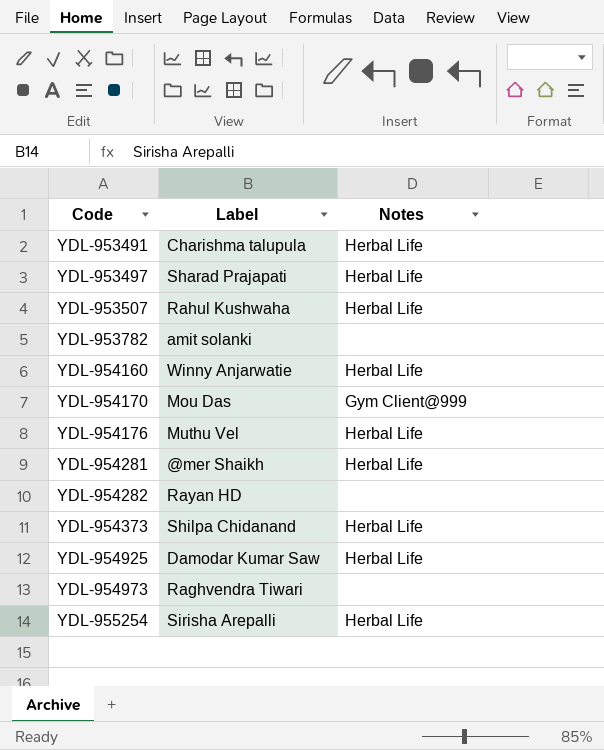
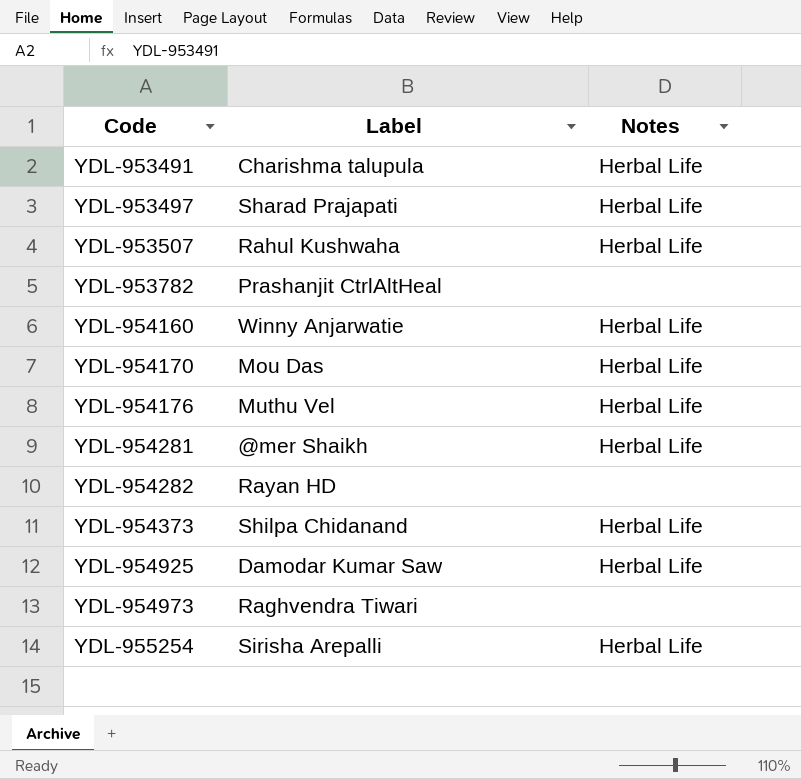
YDL-953782 | Label: amit solanki -> Prashanjit CtrlAltHeal
YDL-954170 | Notes: Gym Client@999 -> Herbal Life

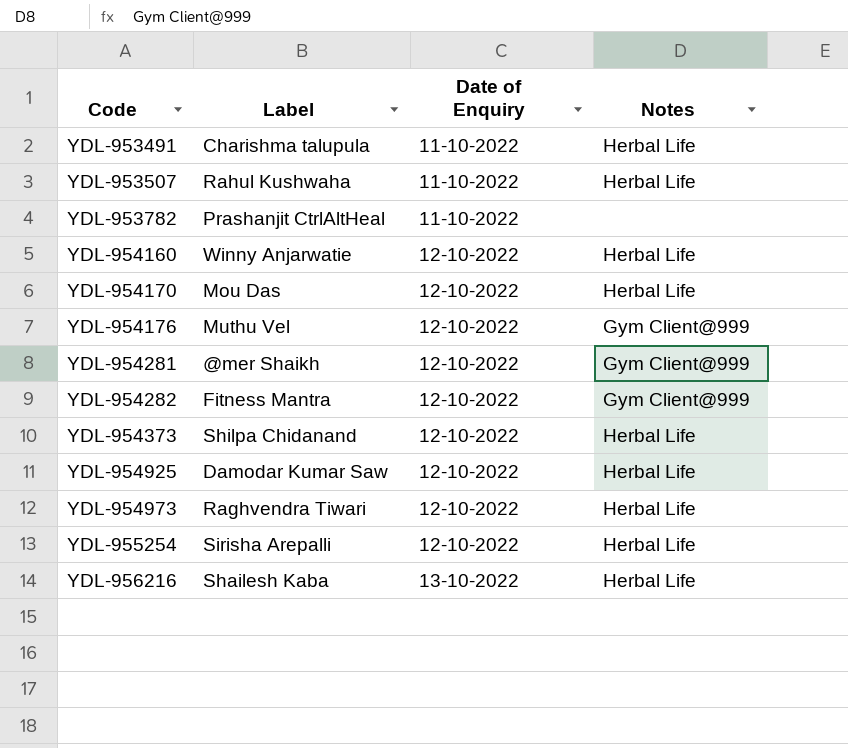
column Date of Enquiry | position: none -> 3
row YDL-953497: Sharad Prajapati | Herbal Life -> none
YDL-954176 | Notes: Herbal Life -> Gym Client@999
YDL-954281 | Notes: Herbal Life -> Gym Client@999
YDL-954282 | Label: Rayan HD -> Fitness Mantra
YDL-954282 | Notes: none -> Gym Client@999
YDL-954973 | Notes: none -> Herbal Life
row YDL-956216: none -> Shailesh Kaba | 13-10-2022 | Herbal Life

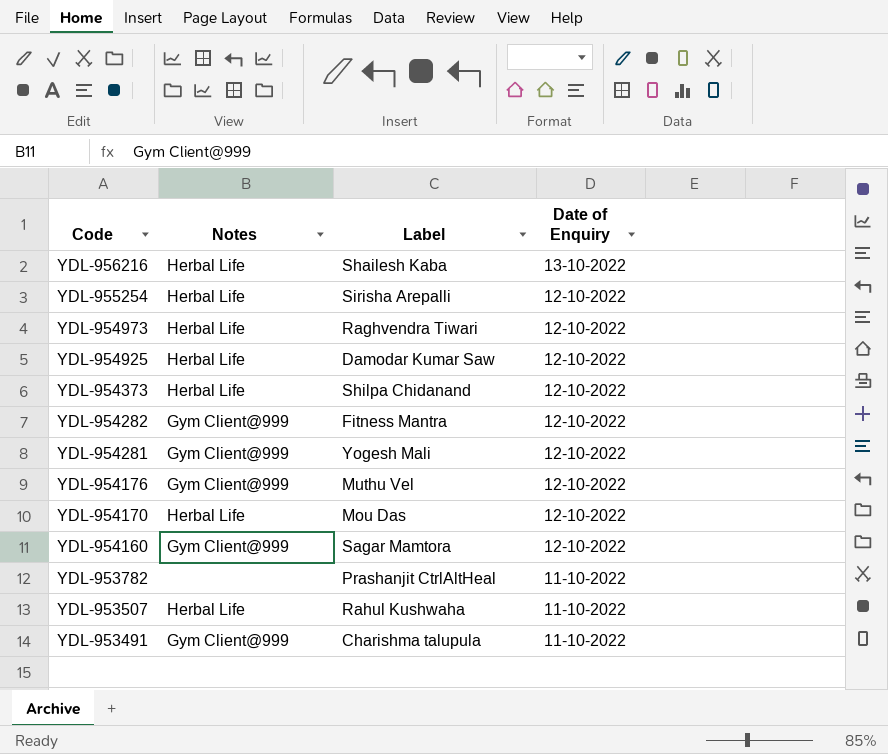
row order: Code ascending -> Code descending
column Notes | position: 4 -> 2
YDL-954281 | Label: @mer Shaikh -> Yogesh Mali
YDL-954160 | Notes: Herbal Life -> Gym Client@999
YDL-954160 | Label: Winny Anjarwatie -> Sagar Mamtora
YDL-953491 | Notes: Herbal Life -> Gym Client@999

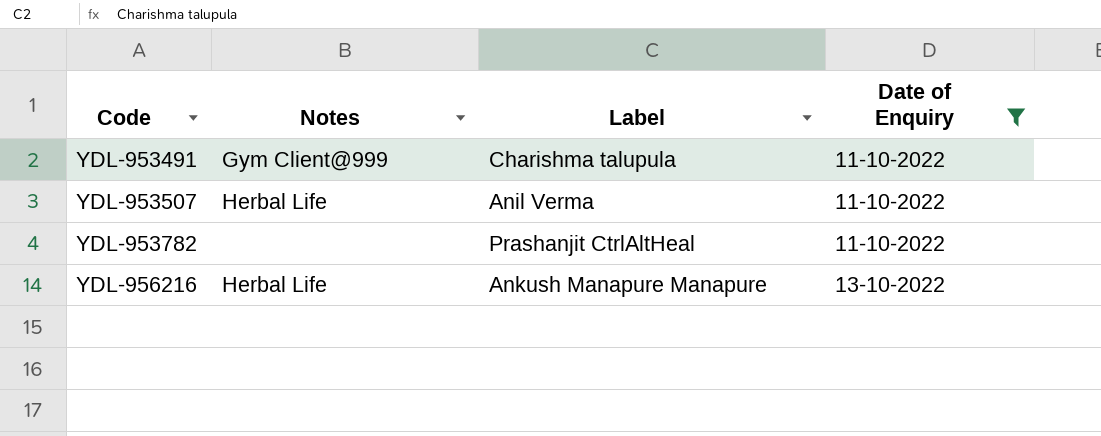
filter: none -> Date of Enquiry != 12-10-2022
row order: Code descending -> Code ascending
YDL-953507 | Label: Rahul Kushwaha -> Anil Verma
YDL-956216 | Label: Shailesh Kaba -> Ankush Manapure Manapure

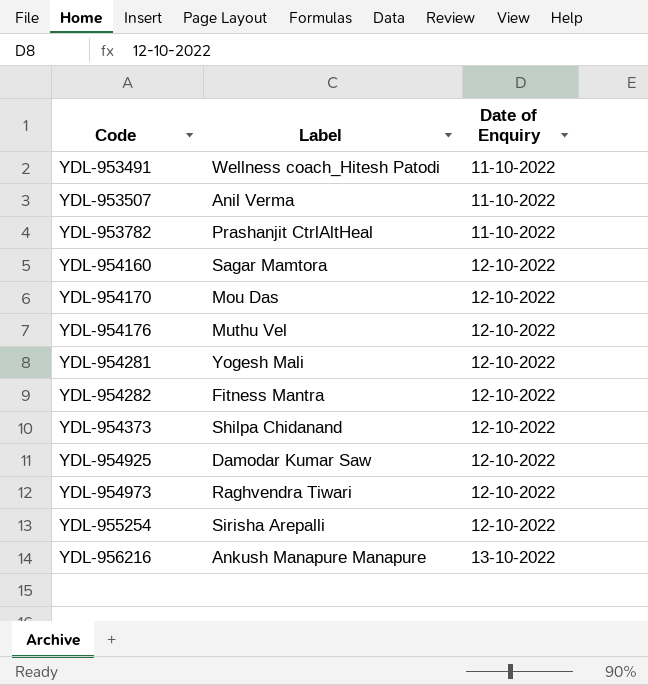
filter: Date of Enquiry != 12-10-2022 -> none
column Notes | position: 2 -> none
YDL-953491 | Label: Charishma talupula -> Wellness coach_Hitesh Patodi

